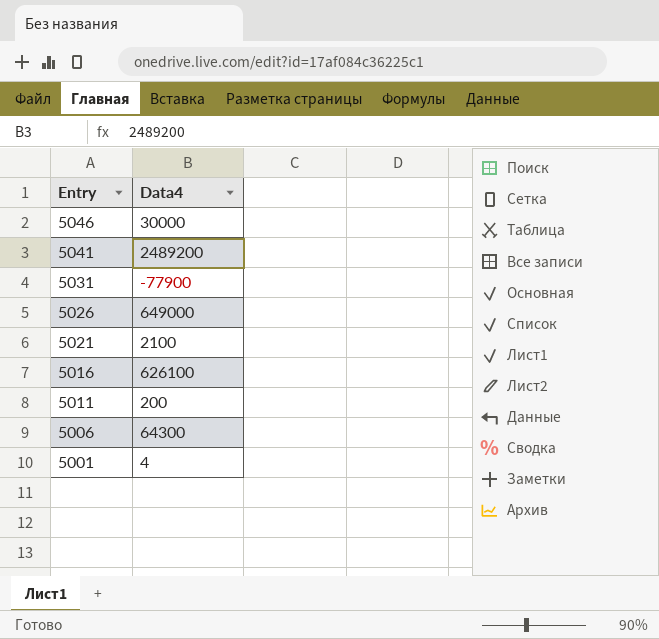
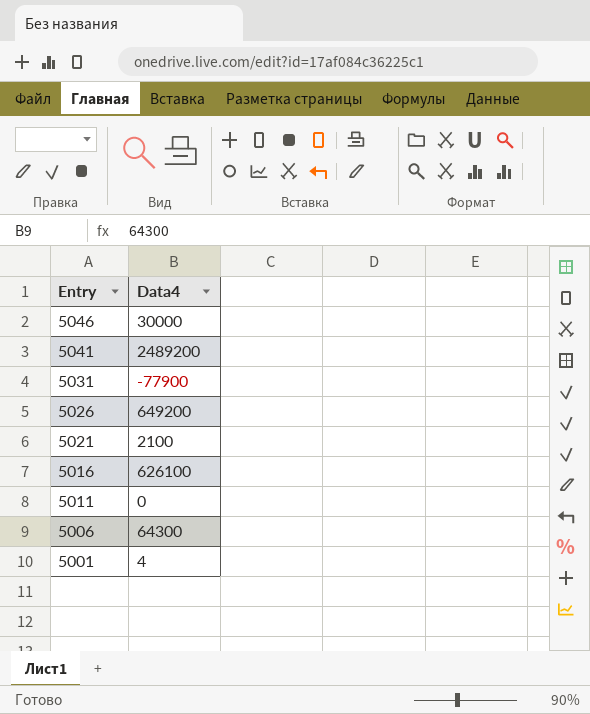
5026 | Data4: 649000 -> 649200
5011 | Data4: 200 -> 0

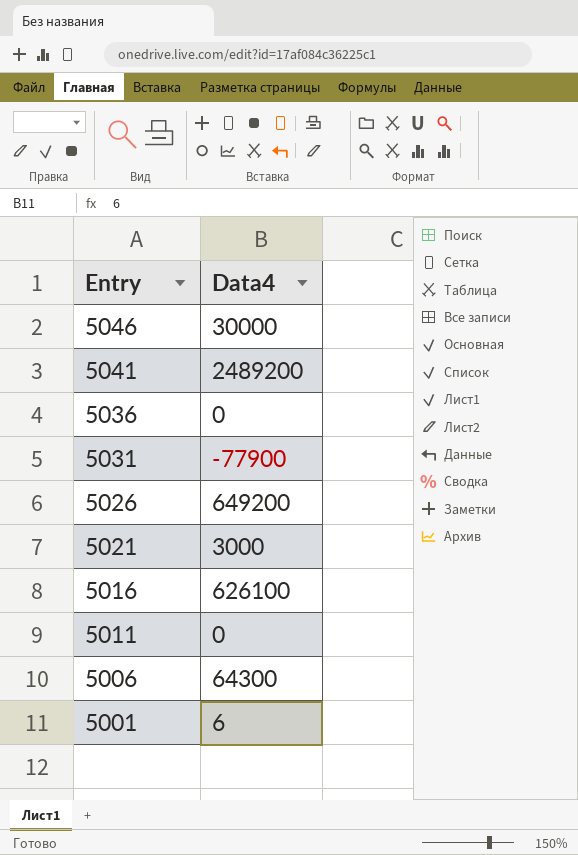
row 5036: none -> 0
5021 | Data4: 2100 -> 3000
5001 | Data4: 4 -> 6

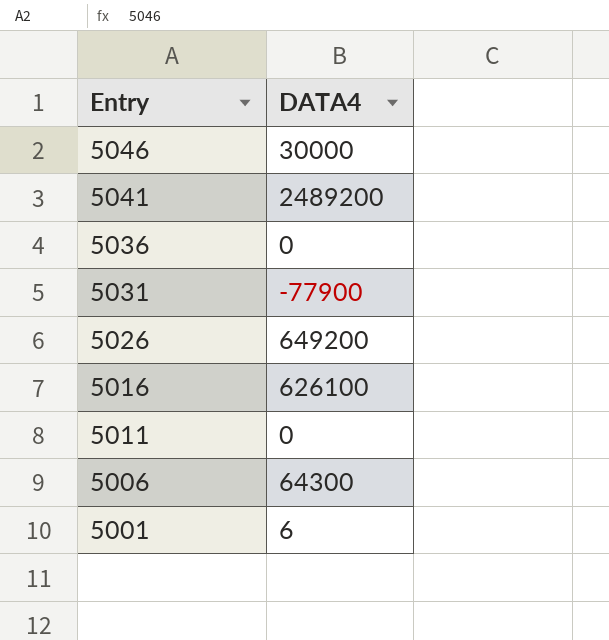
column name: Data4 -> DATA4
row 5021: 3000 -> none

